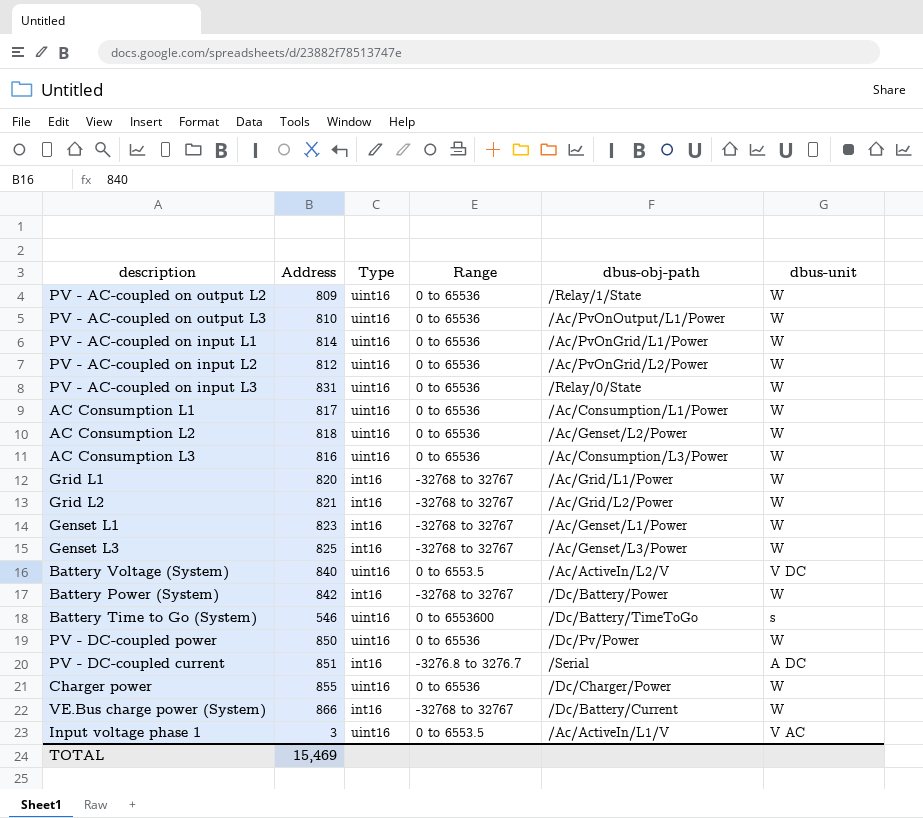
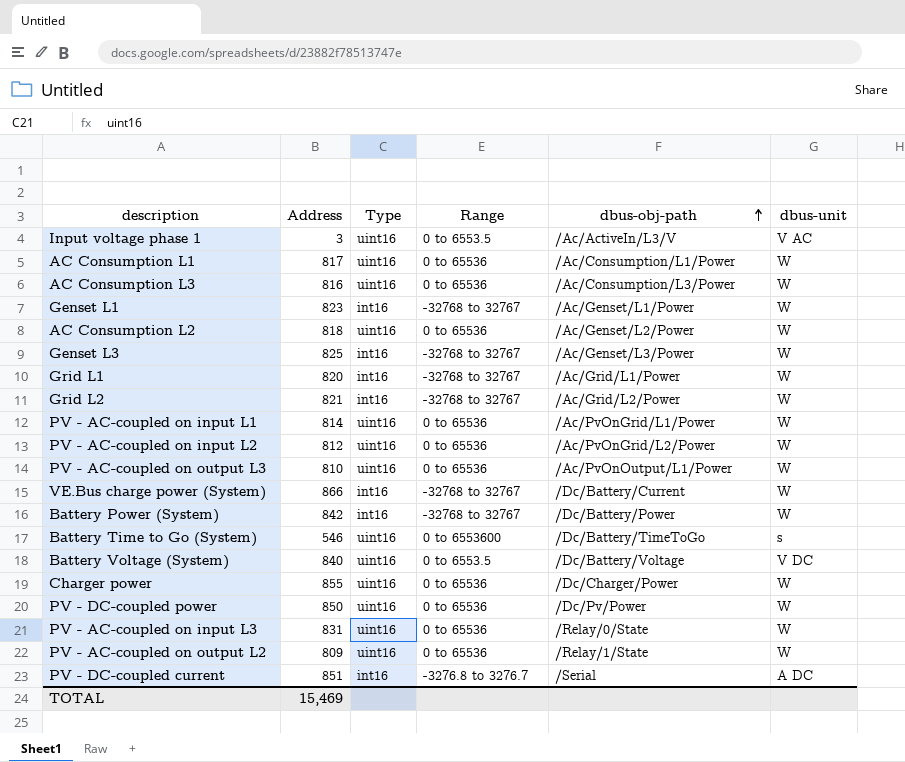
row order: none -> dbus-obj-path ascending
Input voltage phase 1 | dbus-obj-path: /Ac/ActiveIn/L1/V -> /Ac/ActiveIn/L3/V
Battery Voltage (System) | dbus-obj-path: /Ac/ActiveIn/L2/V -> /Dc/Battery/Voltage

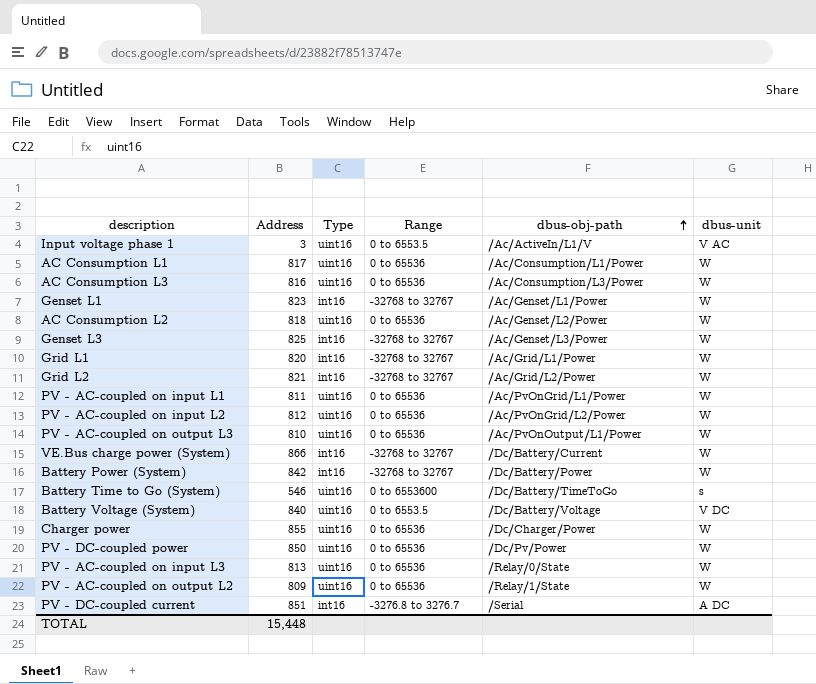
Input voltage phase 1 | dbus-obj-path: /Ac/ActiveIn/L3/V -> /Ac/ActiveIn/L1/V
PV - AC-coupled on input L1 | Address: 814 -> 811
PV - AC-coupled on input L3 | Address: 831 -> 813
TOTAL | Address: 15,469 -> 15,448

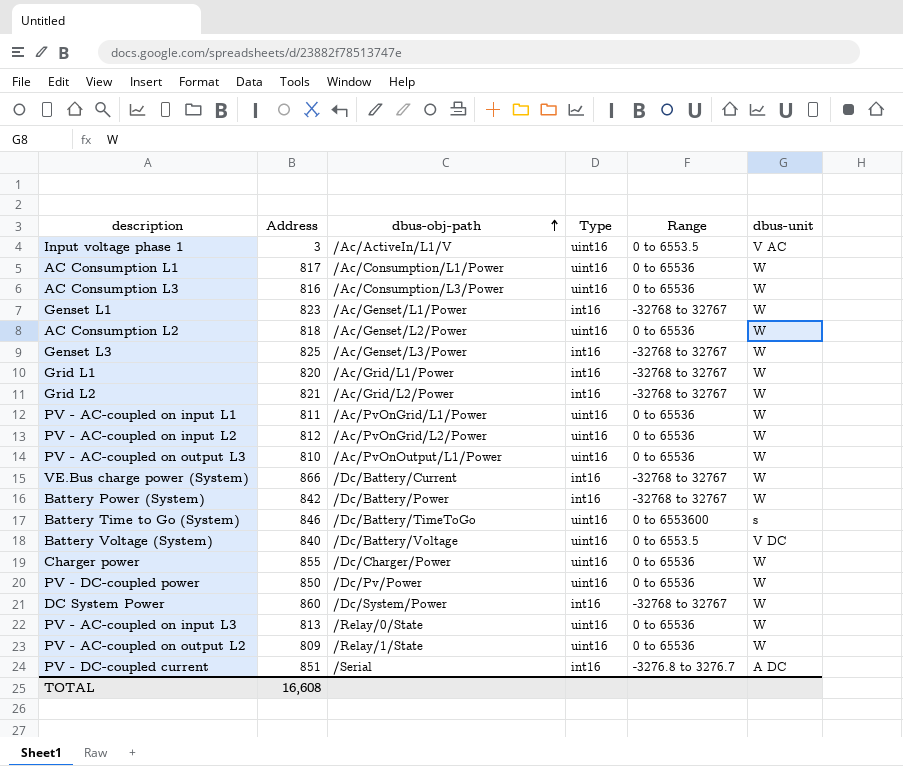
column dbus-obj-path | position: 5 -> 3
Battery Time to Go (System) | Address: 546 -> 846
row DC System Power: none -> 860 | /Dc/System/Power | int16 | -32768 to 32767 | W
TOTAL | Address: 15,448 -> 16,608

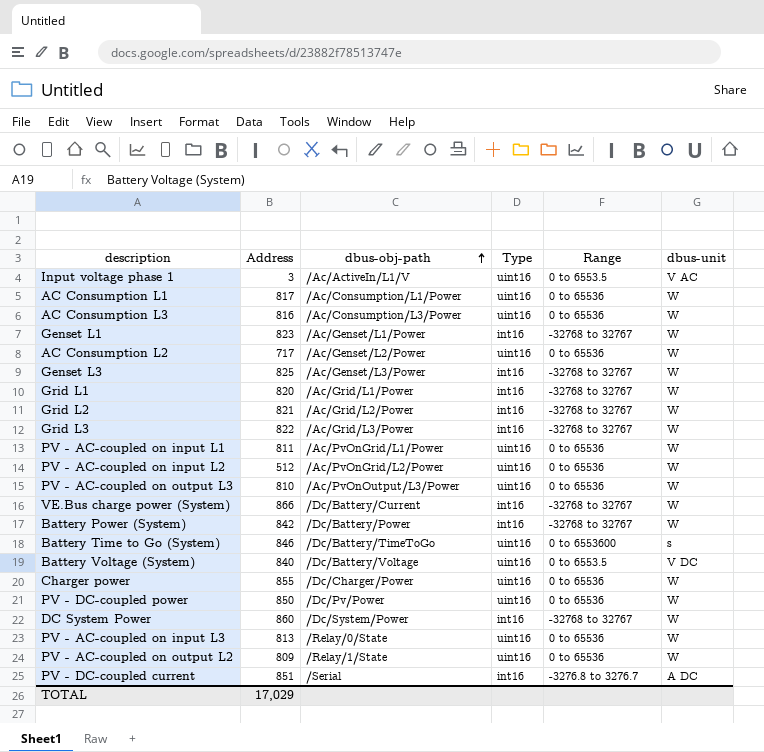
AC Consumption L2 | Address: 818 -> 717
row Grid L3: none -> 822 | /Ac/Grid/L3/Power | int16 | -32768 to 32767 | W
PV - AC-coupled on input L2 | Address: 812 -> 512
PV - AC-coupled on output L3 | dbus-obj-path: /Ac/PvOnOutput/L1/Power -> /Ac/PvOnOutput/L3/Power
TOTAL | Address: 16,608 -> 17,029

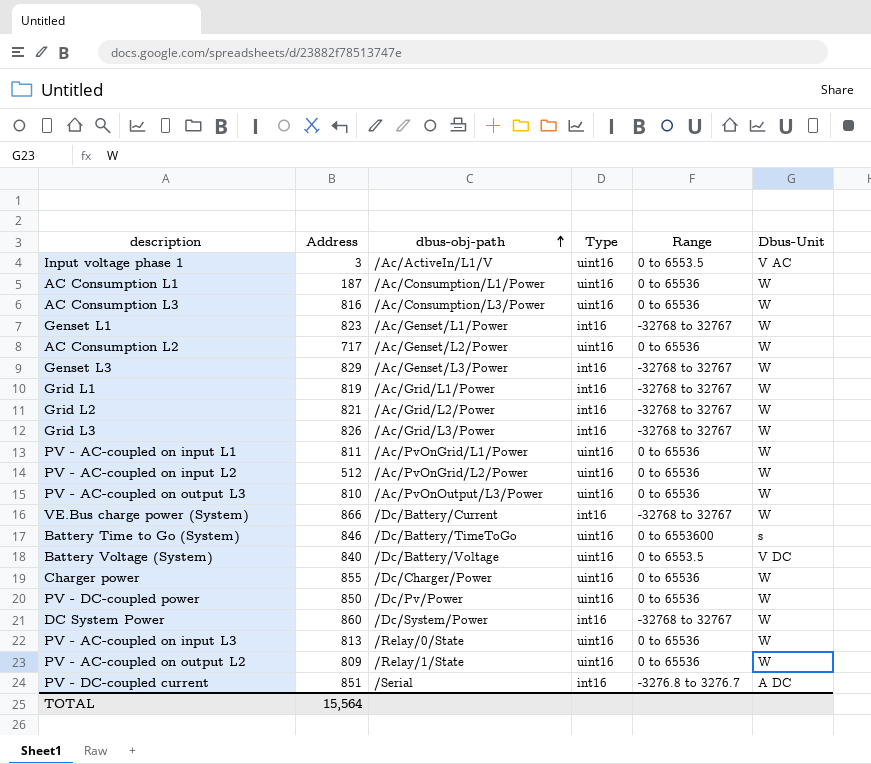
column name: dbus-unit -> Dbus-Unit
row Battery Power (System): 842 | /Dc/Battery/Power | int16 | -32768 to 32767 | W -> none
AC Consumption L1 | Address: 817 -> 187
Genset L3 | Address: 825 -> 829
Grid L1 | Address: 820 -> 819
Grid L3 | Address: 822 -> 826
TOTAL | Address: 17,029 -> 15,564

